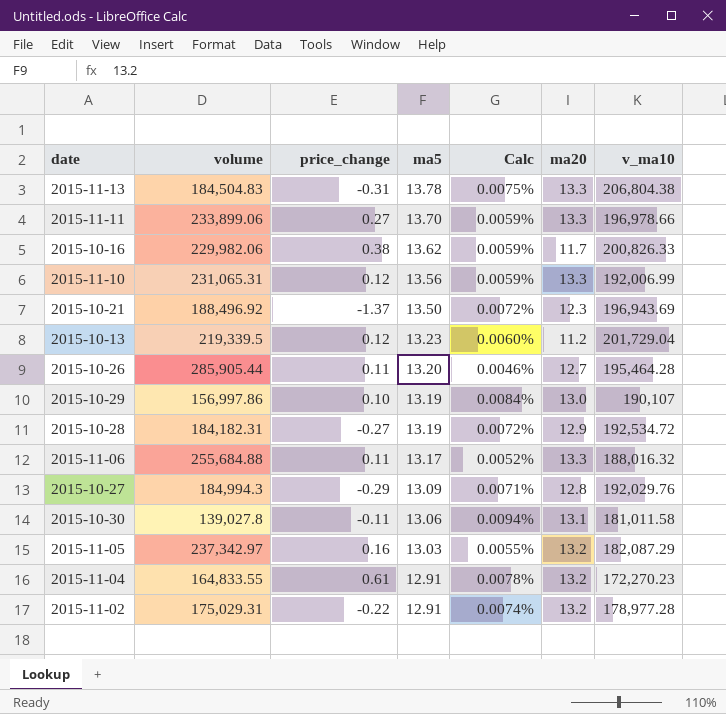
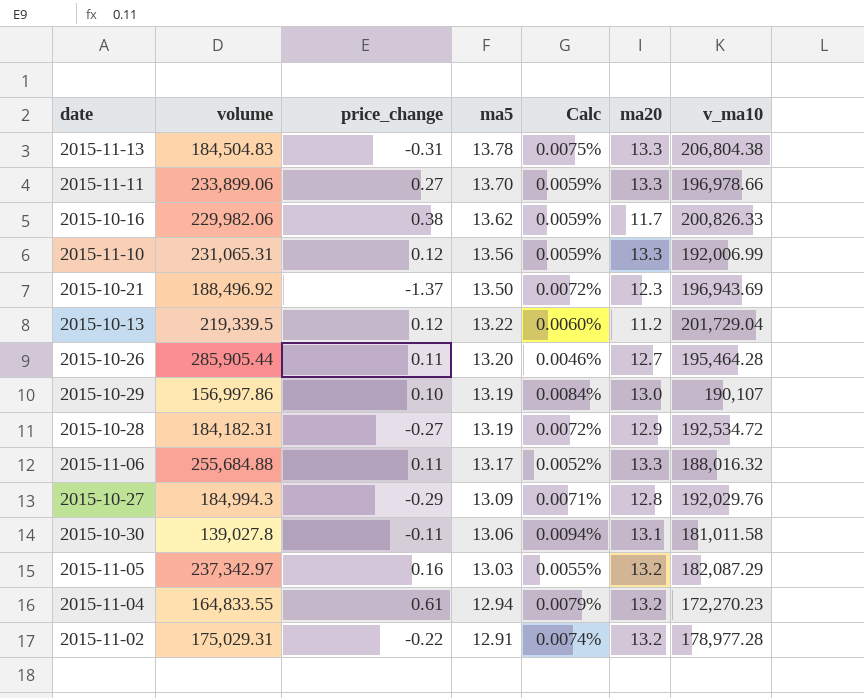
2015-10-13 | ma5: 13.23 -> 13.22
2015-11-04 | ma5: 12.91 -> 12.94
2015-11-04 | Calc: 0.0078% -> 0.0079%

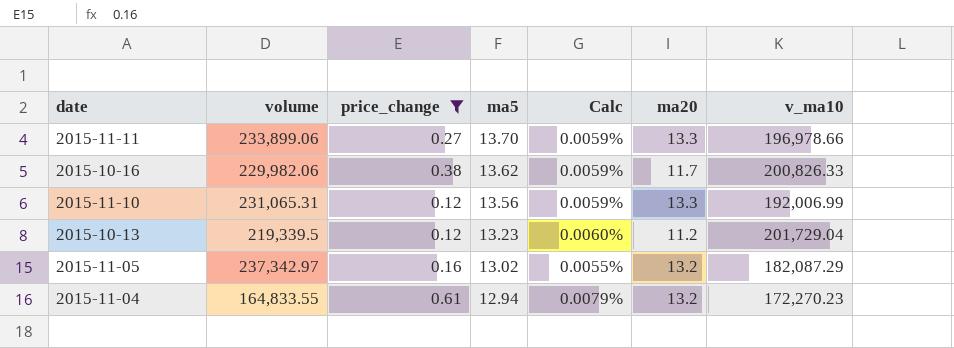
filter: none -> price_change >= 0.12
2015-10-13 | ma5: 13.22 -> 13.23
2015-11-05 | ma5: 13.03 -> 13.02

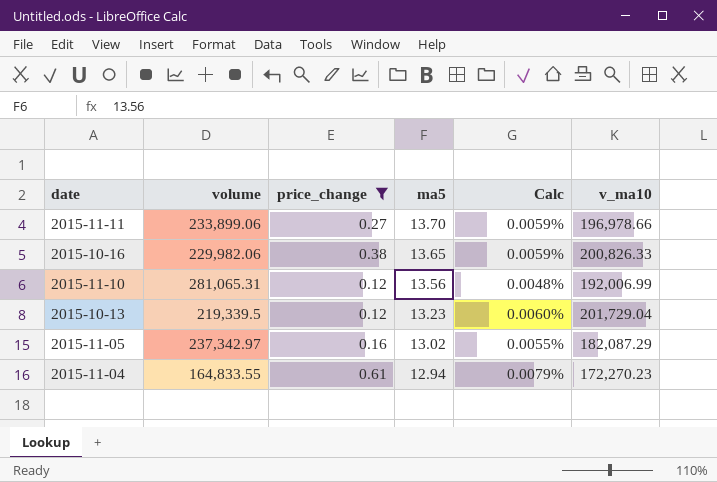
column ma20 | position: 6 -> none
2015-10-16 | ma5: 13.62 -> 13.65
2015-11-10 | volume: 231,065.31 -> 281,065.31
2015-11-10 | Calc: 0.0059% -> 0.0048%

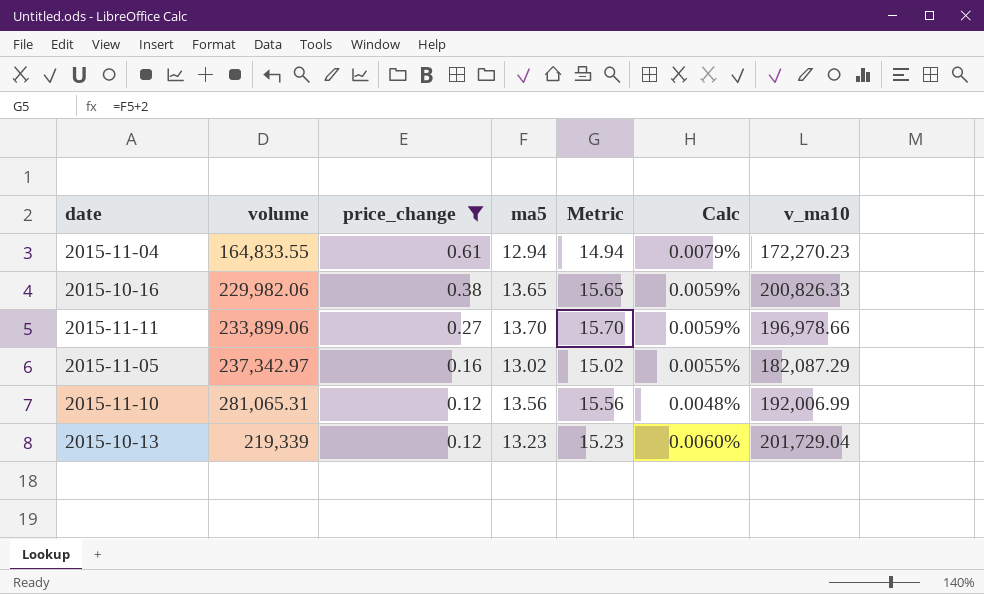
row order: ma5 descending -> price_change descending
column Metric | formula: none -> [ma5] + 2
2015-10-13 | volume: 219,339.5 -> 219,339

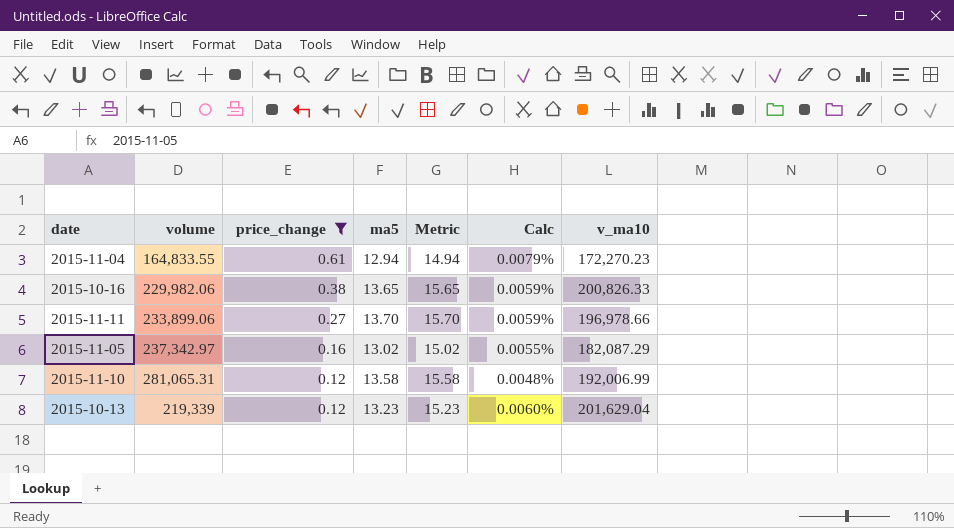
2015-11-10 | ma5: 13.56 -> 13.58
2015-11-10 | Metric: 15.56 -> 15.58
2015-10-13 | v_ma10: 201,729.04 -> 201,629.04

